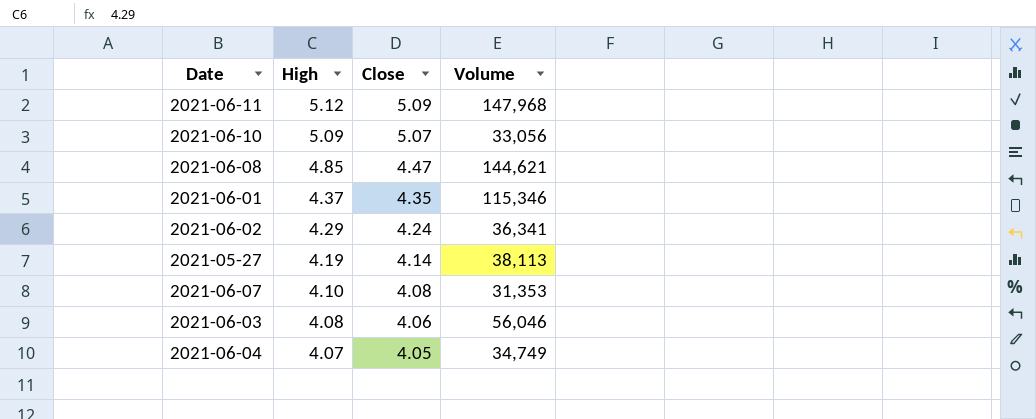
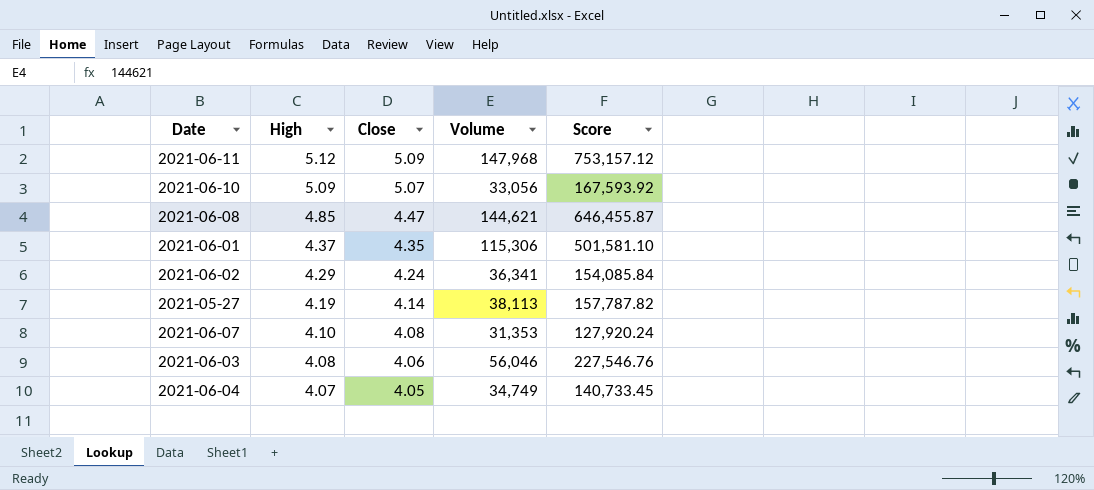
column Score | formula: none -> [Close] * [Volume]
2021-06-01 | Volume: 115,346 -> 115,306

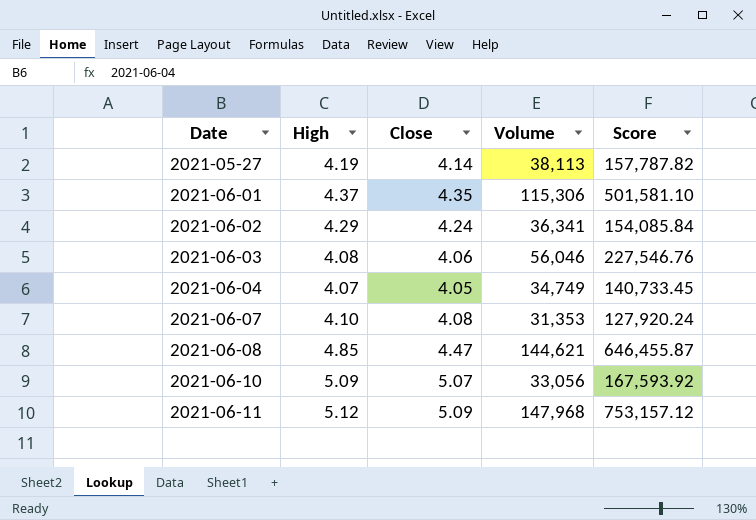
row order: High descending -> Date ascending

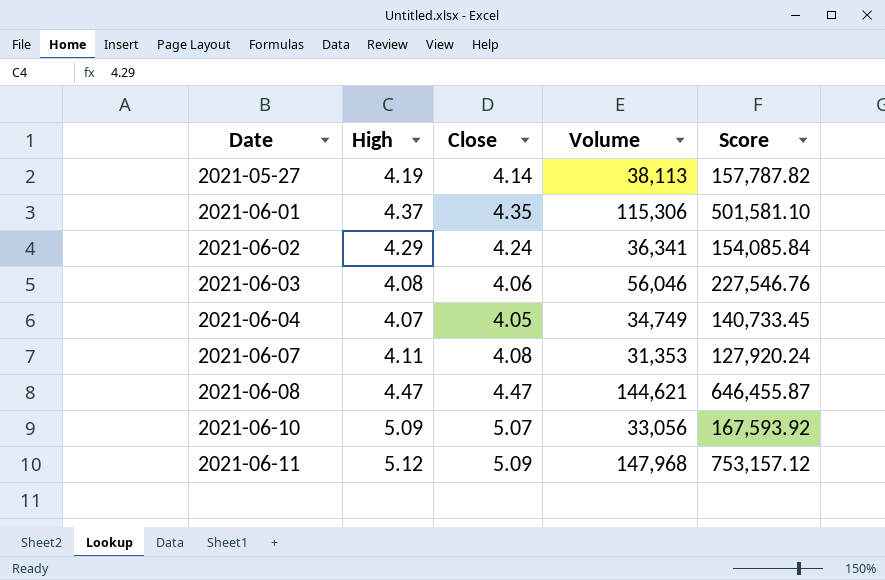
2021-06-07 | High: 4.10 -> 4.11
2021-06-08 | High: 4.85 -> 4.47

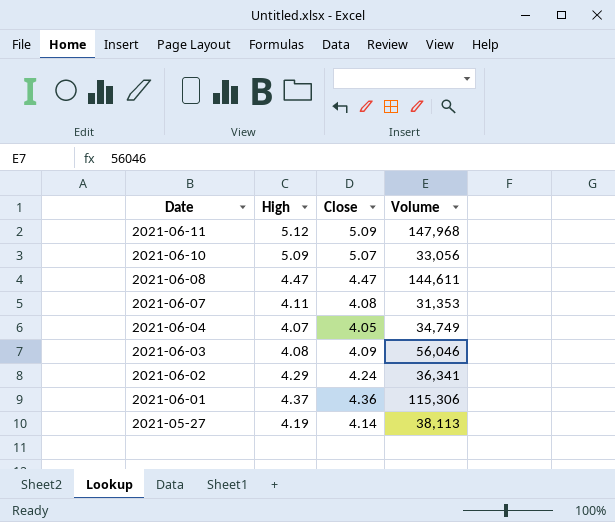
row order: Date ascending -> Date descending
column Score | formula: [Close] * [Volume] -> none
2021-06-08 | Volume: 144,621 -> 144,611
2021-06-03 | Close: 4.06 -> 4.09
2021-06-01 | Close: 4.35 -> 4.36

